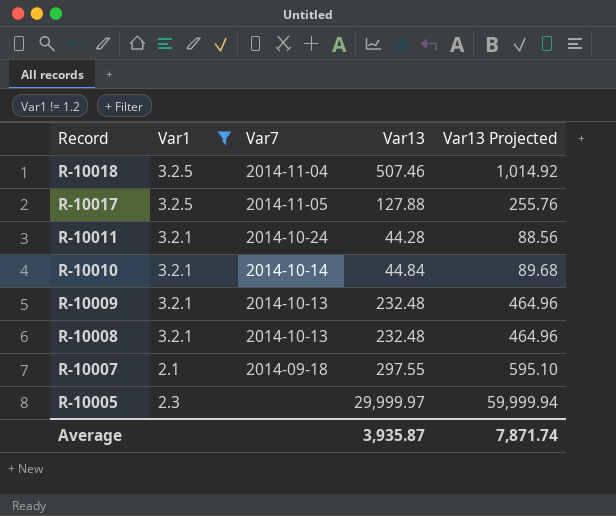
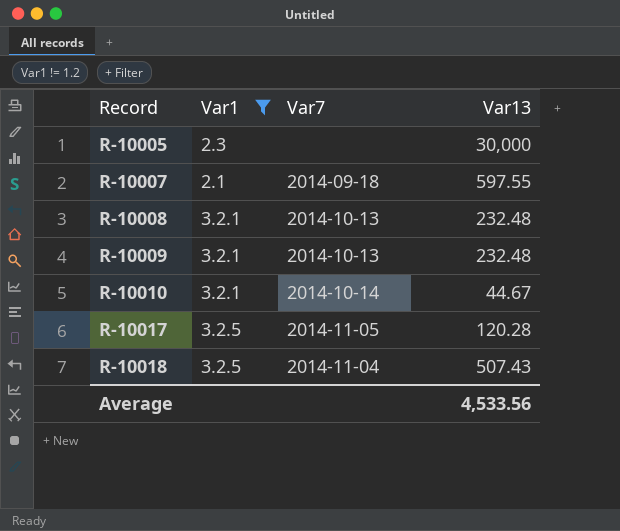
row order: Record descending -> Record ascending
column Var13 Projected | formula: [Var13] * 2 -> none
row R-10011: 3.2.1 | 2014-10-24 | 44.28 | 88.56 -> none
R-10005 | Var13: 29,999.97 -> 30,000
R-10007 | Var13: 297.55 -> 597.55
R-10010 | Var13: 44.84 -> 44.67
R-10017 | Var13: 127.88 -> 120.28
R-10018 | Var13: 507.46 -> 507.43
Average | Var13: 3,935.87 -> 4,533.56

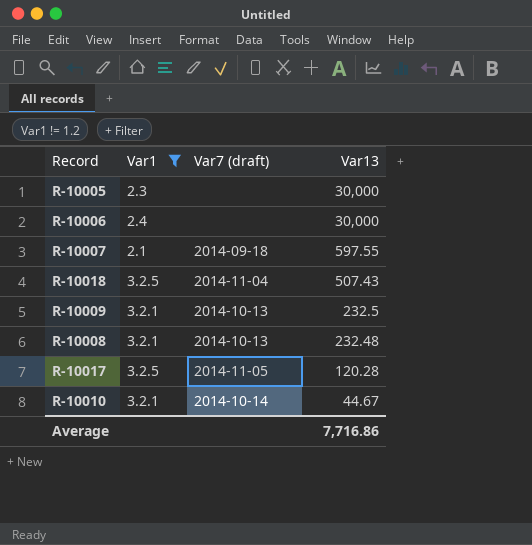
row order: Record ascending -> Var13 descending
column name: Var7 -> Var7 (draft)
row R-10006: none -> 2.4 | none | 30,000
R-10009 | Var13: 232.48 -> 232.5
Average | Var13: 4,533.56 -> 7,716.86

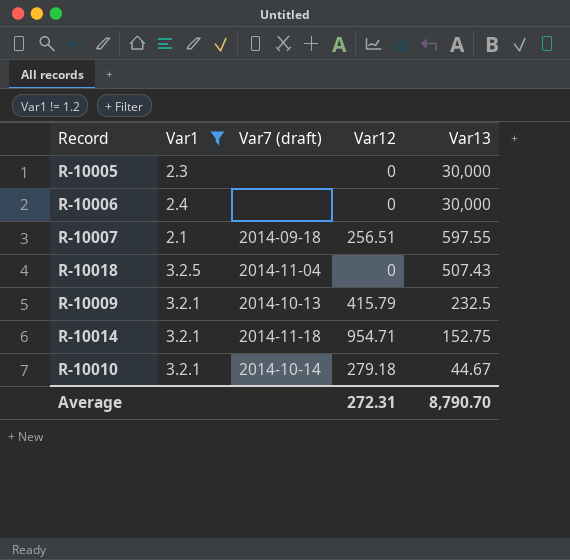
column Var12 | position: none -> 4
row R-10008: 3.2.1 | 2014-10-13 | 232.48 -> none
row R-10017: 3.2.5 | 2014-11-05 | 120.28 -> none
row R-10014: none -> 3.2.1 | 2014-11-18 | 954.71 | 152.75
Average | Var13: 7,716.86 -> 8,790.70

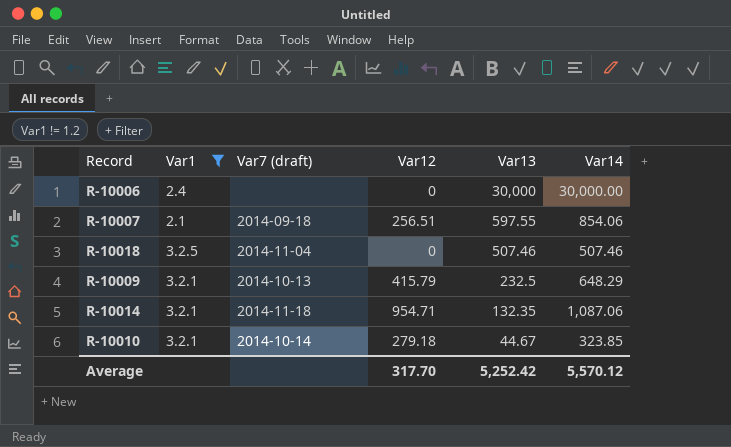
column Var14 | formula: none -> [Var12] + [Var13]
row R-10005: 2.3 | none | 0 | 30,000 -> none
R-10018 | Var13: 507.43 -> 507.46
R-10014 | Var13: 152.75 -> 132.35
Average | Var12: 272.31 -> 317.70
Average | Var13: 8,790.70 -> 5,252.42

